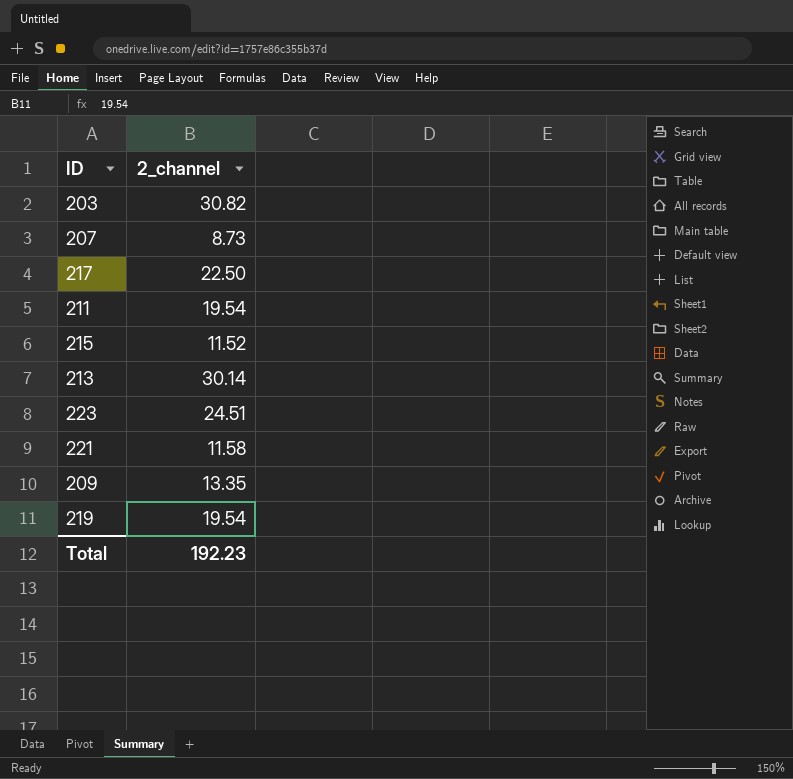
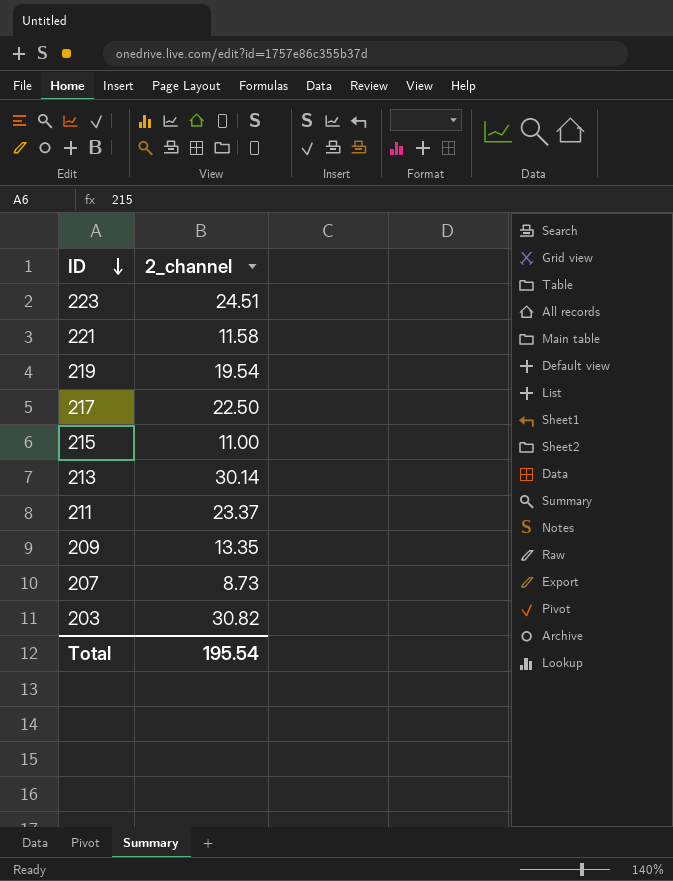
row order: none -> ID descending
215 | 2_channel: 11.52 -> 11.00
211 | 2_channel: 19.54 -> 23.37
Total | 2_channel: 192.23 -> 195.54

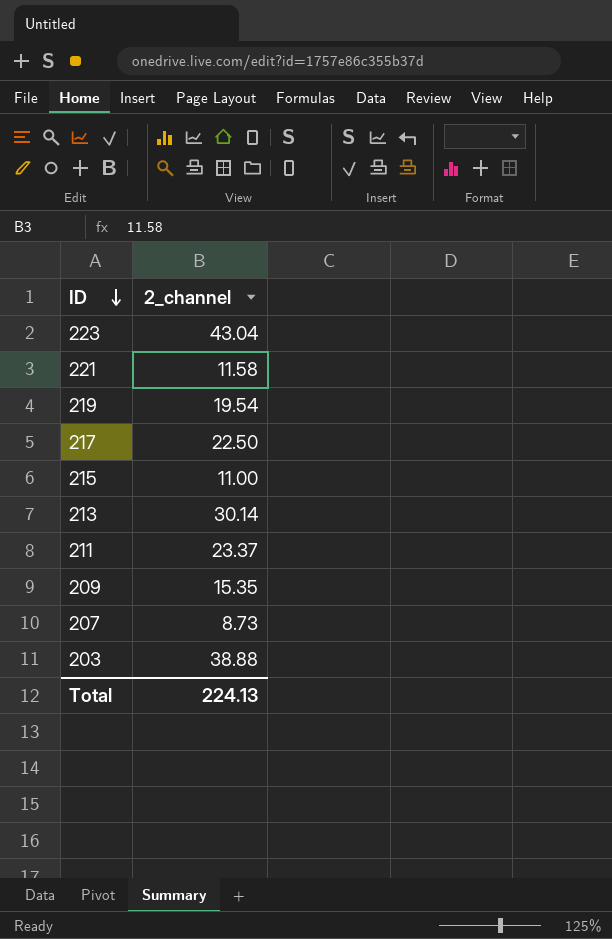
223 | 2_channel: 24.51 -> 43.04
209 | 2_channel: 13.35 -> 15.35
203 | 2_channel: 30.82 -> 38.88
Total | 2_channel: 195.54 -> 224.13

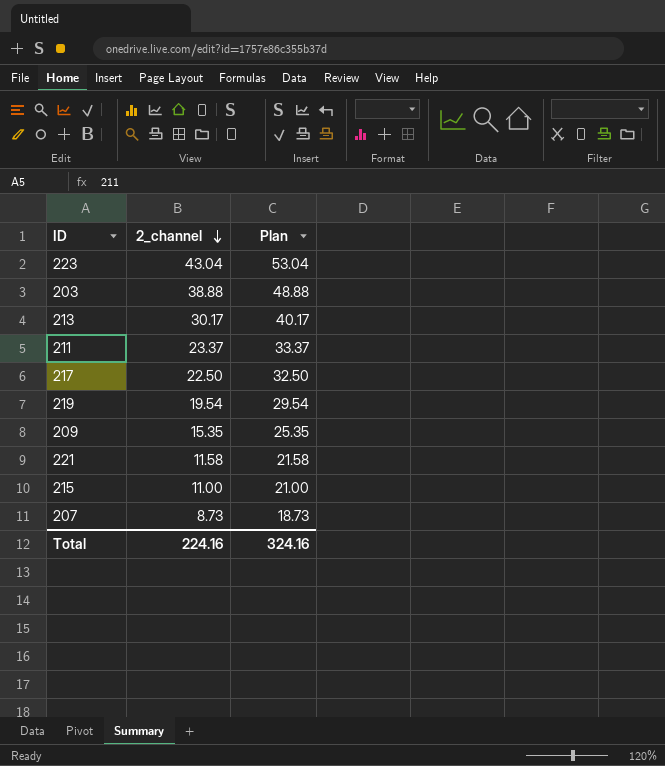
row order: ID descending -> 2_channel descending
column Plan | formula: none -> [2_channel] + 10
213 | 2_channel: 30.14 -> 30.17
Total | 2_channel: 224.13 -> 224.16

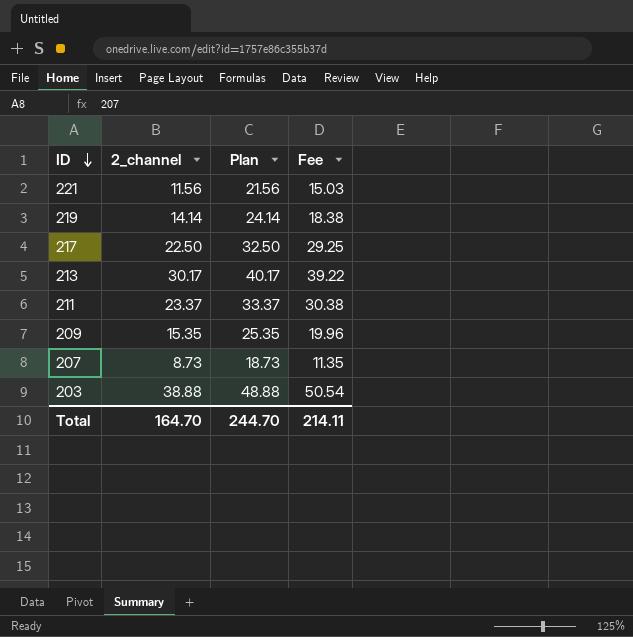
row order: 2_channel descending -> ID descending
column Fee | formula: none -> [2_channel] * 1.3
row 223: 43.04 | 53.04 -> none
row 215: 11.00 | 21.00 -> none
221 | 2_channel: 11.58 -> 11.56
221 | Plan: 21.58 -> 21.56
219 | 2_channel: 19.54 -> 14.14
219 | Plan: 29.54 -> 24.14
Total | 2_channel: 224.16 -> 164.70
Total | Plan: 324.16 -> 244.70

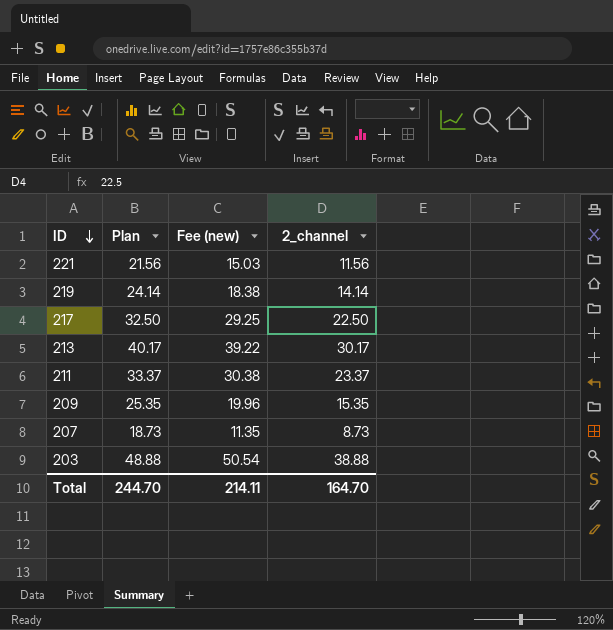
column name: Fee -> Fee (new)
column 2_channel | position: 2 -> 4

